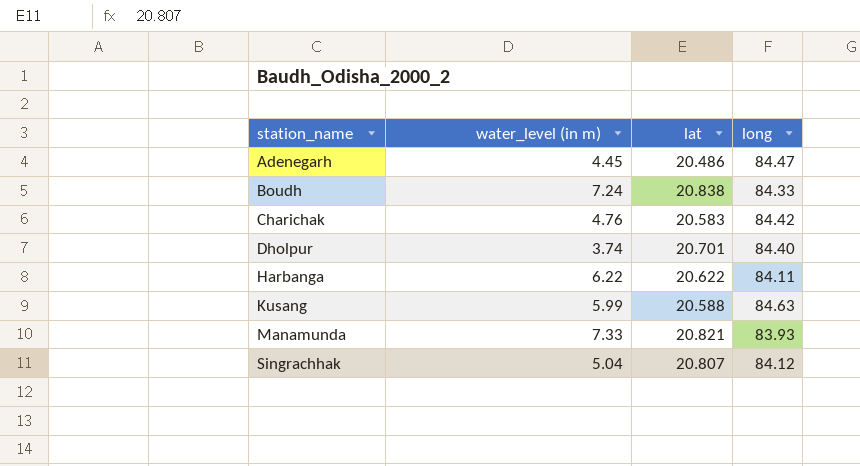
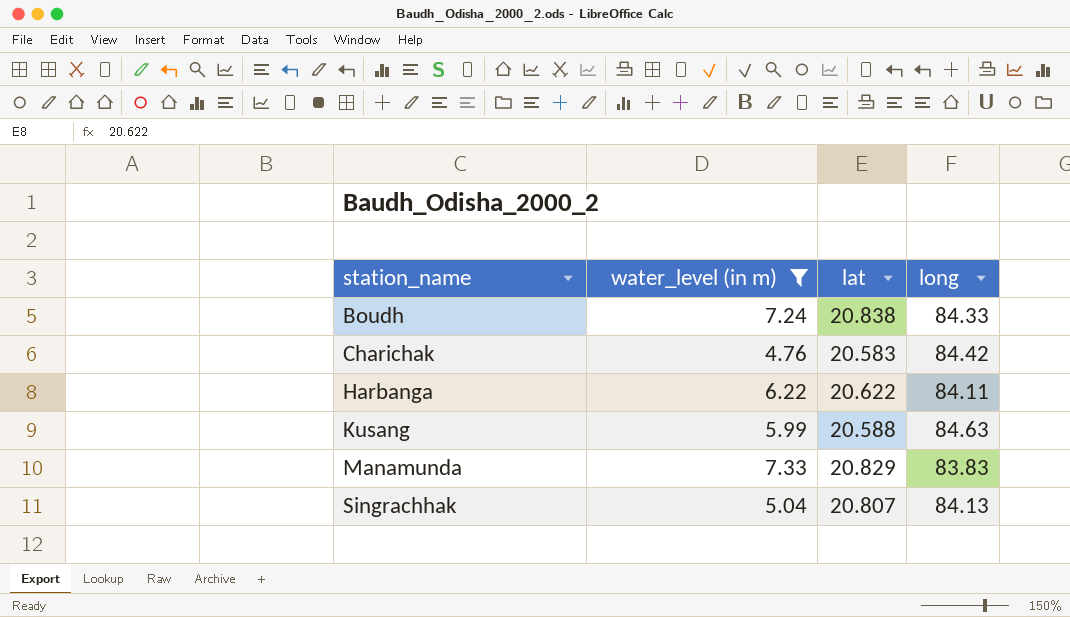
filter: none -> water_level (in m) >= 4.76
Manamunda | lat: 20.821 -> 20.829
Manamunda | long: 83.93 -> 83.83
Singrachhak | long: 84.12 -> 84.13

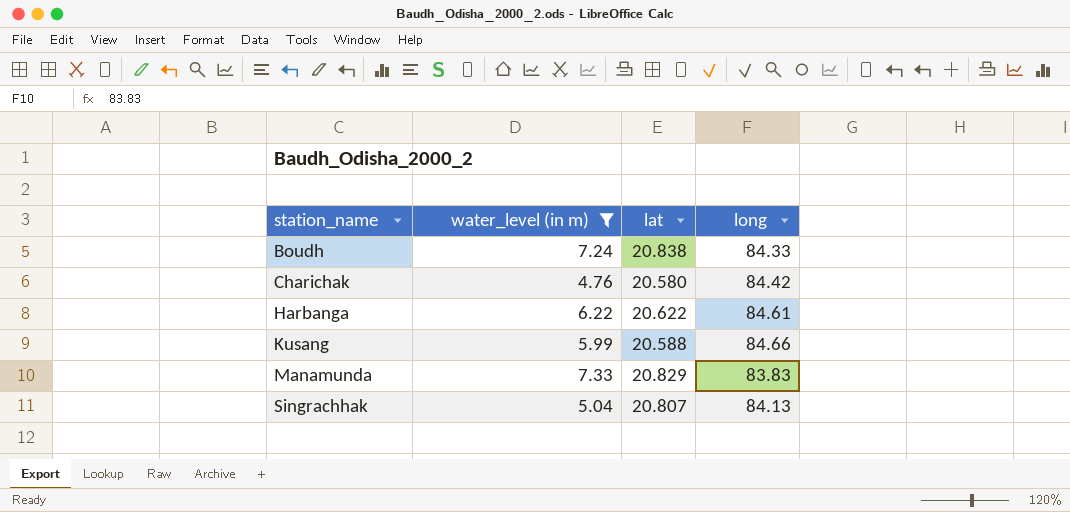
Charichak | lat: 20.583 -> 20.580
Harbanga | long: 84.11 -> 84.61
Kusang | long: 84.63 -> 84.66

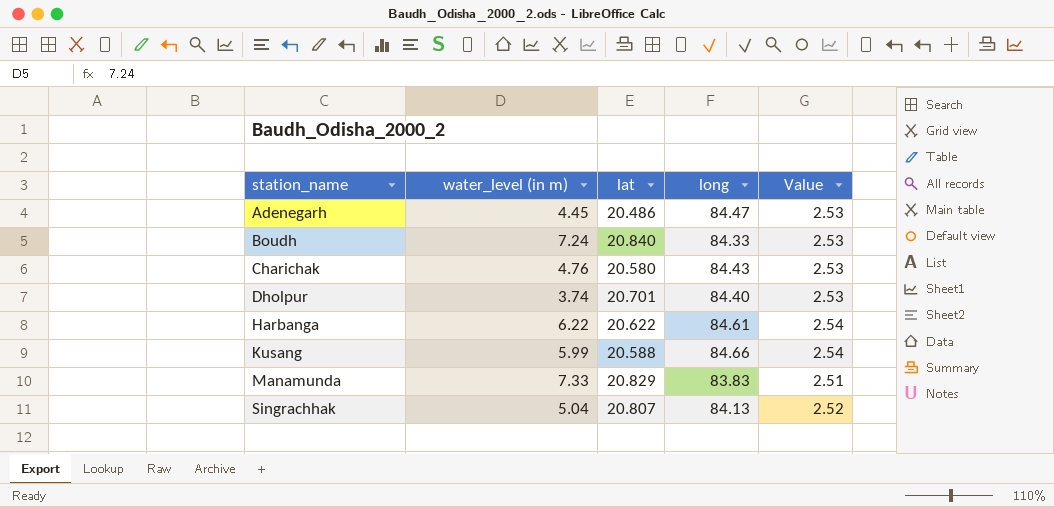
filter: water_level (in m) >= 4.76 -> none
column Value | formula: none -> [long] * 0.03
Boudh | lat: 20.838 -> 20.840
Charichak | long: 84.42 -> 84.43

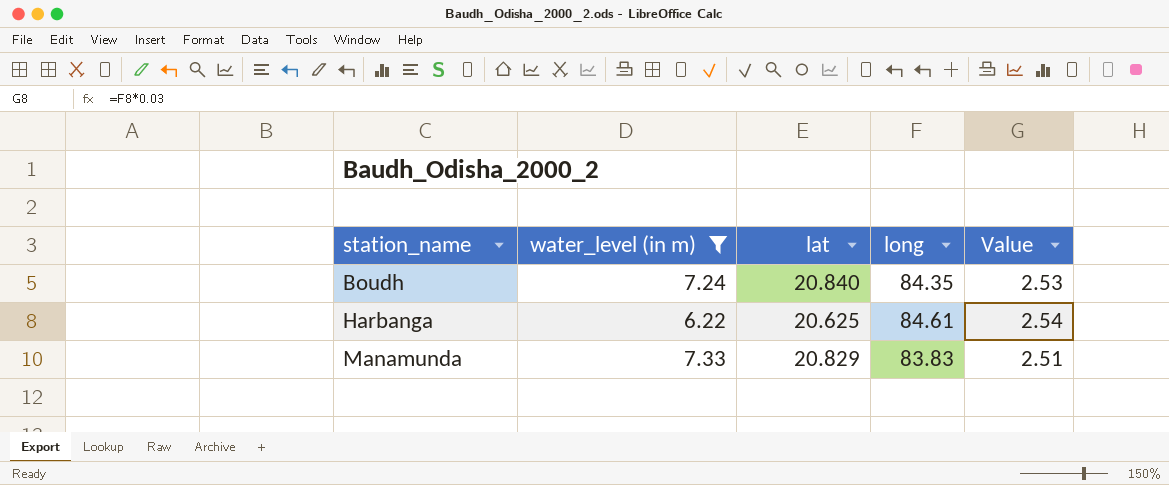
filter: none -> water_level (in m) >= 6.22
Boudh | long: 84.33 -> 84.35
Harbanga | lat: 20.622 -> 20.625

